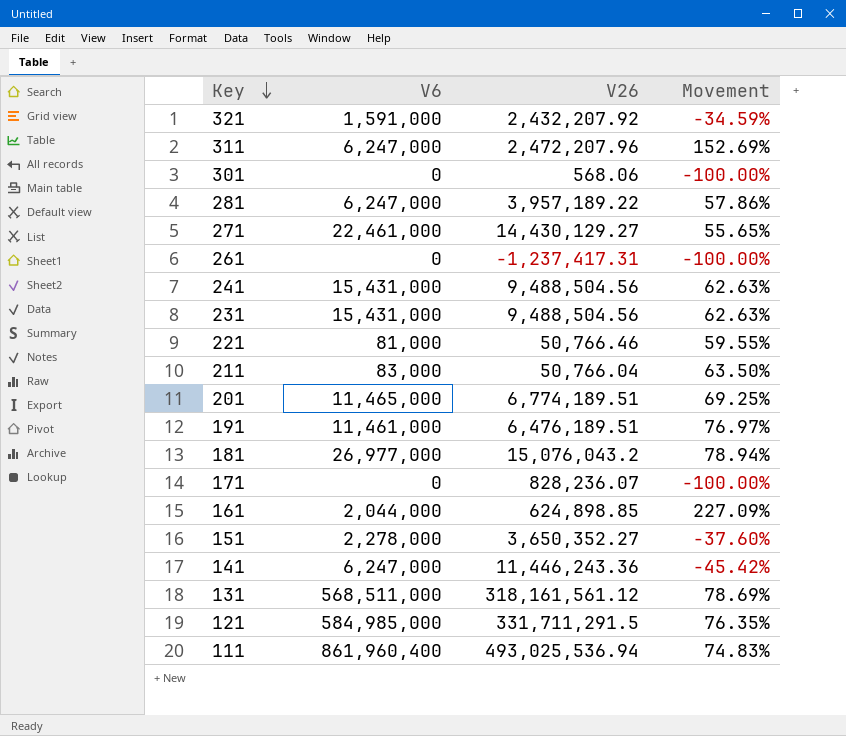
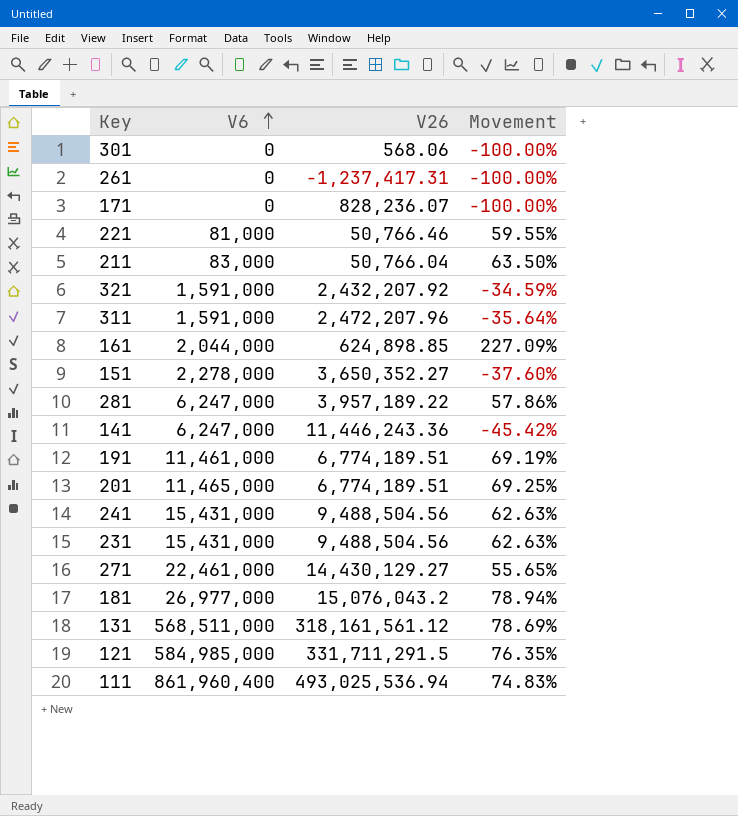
row order: Key descending -> V6 ascending
311 | V6: 6,247,000 -> 1,591,000
311 | Movement: 152.69% -> -35.64%
191 | V26: 6,476,189.51 -> 6,774,189.51
191 | Movement: 76.97% -> 69.19%

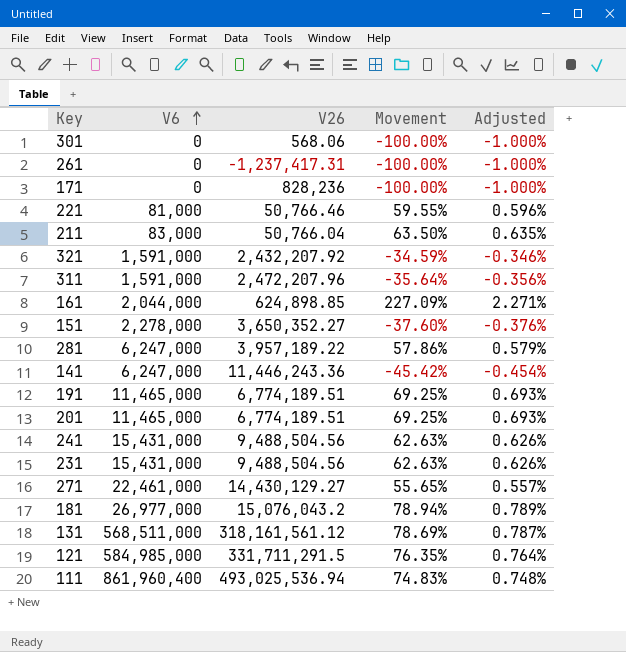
column Adjusted | formula: none -> [Movement] * 0.01
171 | V26: 828,236.07 -> 828,236
191 | V6: 11,461,000 -> 11,465,000
191 | Movement: 69.19% -> 69.25%

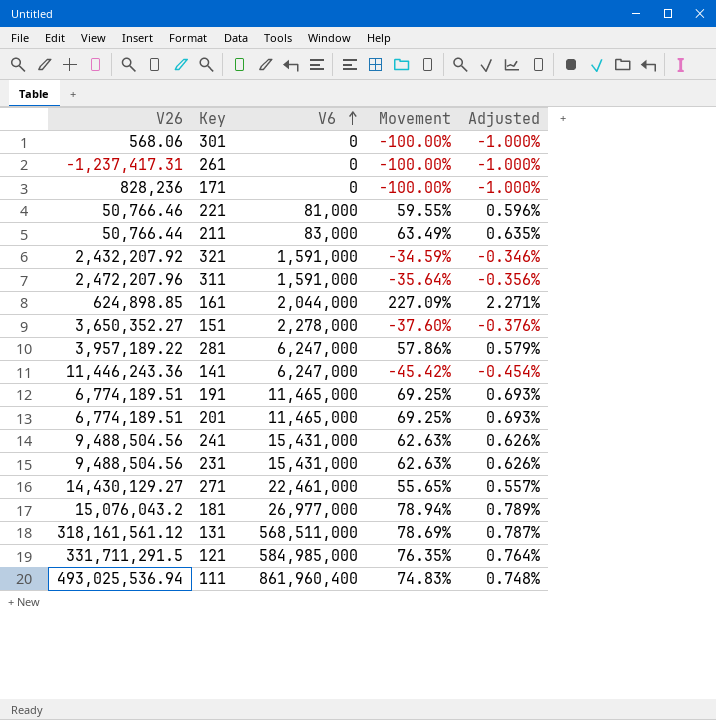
column V26 | position: 3 -> 1
211 | V26: 50,766.04 -> 50,766.44
211 | Movement: 63.50% -> 63.49%

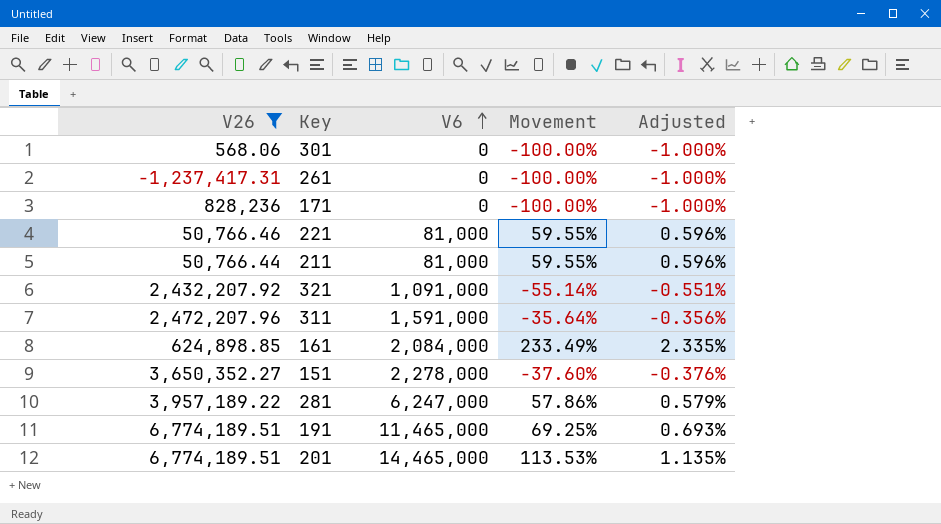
filter: none -> V26 <= 6,774,189.51
211 | V6: 83,000 -> 81,000
211 | Movement: 63.49% -> 59.55%
211 | Adjusted: 0.635% -> 0.596%
321 | V6: 1,591,000 -> 1,091,000
321 | Movement: -34.59% -> -55.14%
321 | Adjusted: -0.346% -> -0.551%
161 | V6: 2,044,000 -> 2,084,000
161 | Movement: 227.09% -> 233.49%
161 | Adjusted: 2.271% -> 2.335%
201 | V6: 11,465,000 -> 14,465,000
201 | Movement: 69.25% -> 113.53%
201 | Adjusted: 0.693% -> 1.135%

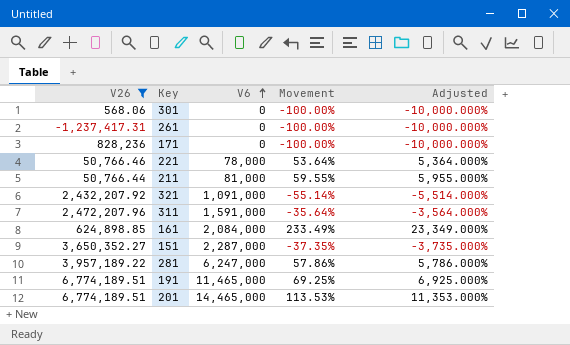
column Adjusted | formula: [Movement] * 0.01 -> [Movement] * 100
221 | V6: 81,000 -> 78,000
221 | Movement: 59.55% -> 53.64%
151 | V6: 2,278,000 -> 2,287,000
151 | Movement: -37.60% -> -37.35%

